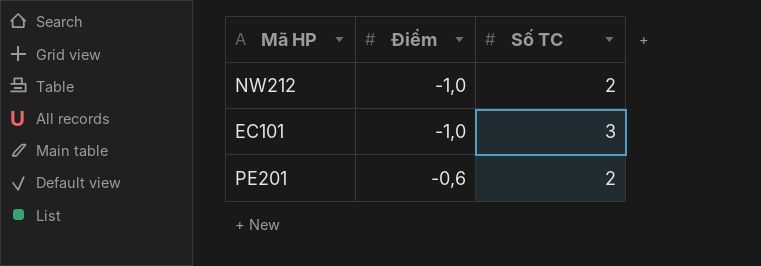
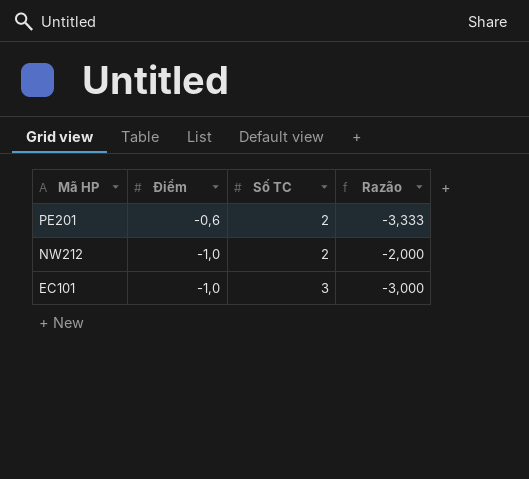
row order: Điểm ascending -> Mã HP descending
column Razão | formula: none -> [Số TC] / [Điểm]

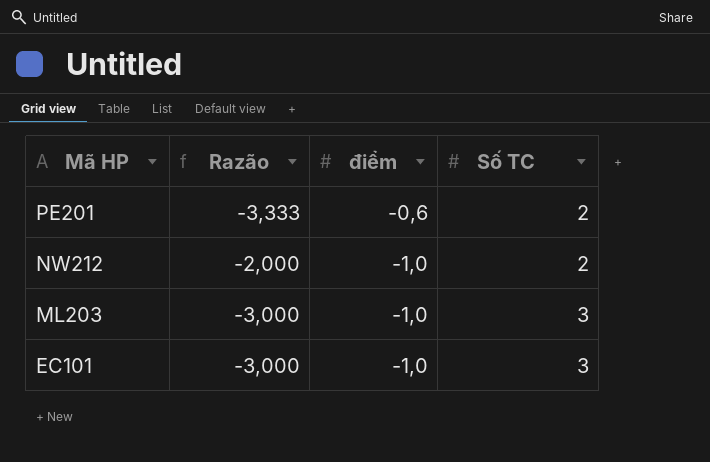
column Razão | position: 4 -> 2
column name: Điểm -> điểm
row ML203: none -> -3,000 | -1,0 | 3

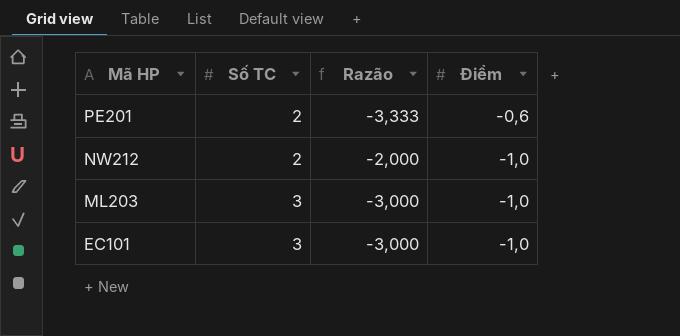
column Số TC | position: 4 -> 2
column name: điểm -> Điểm

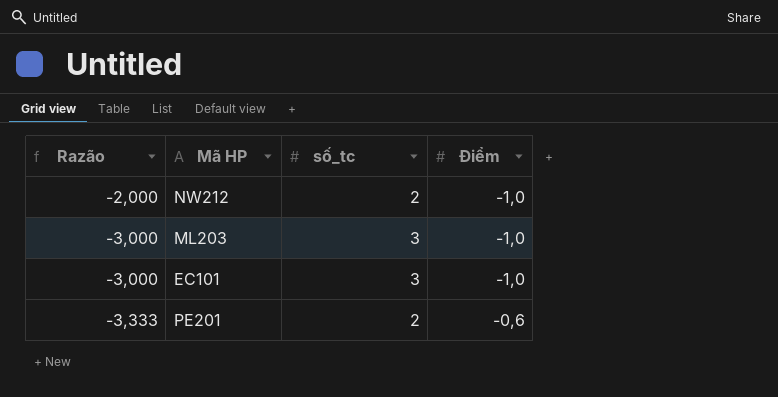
row order: Mã HP descending -> Razão descending
column Razão | position: 3 -> 1
column name: Số TC -> số_tc

